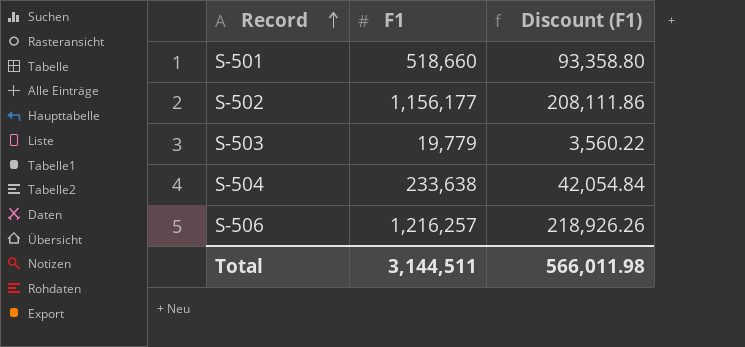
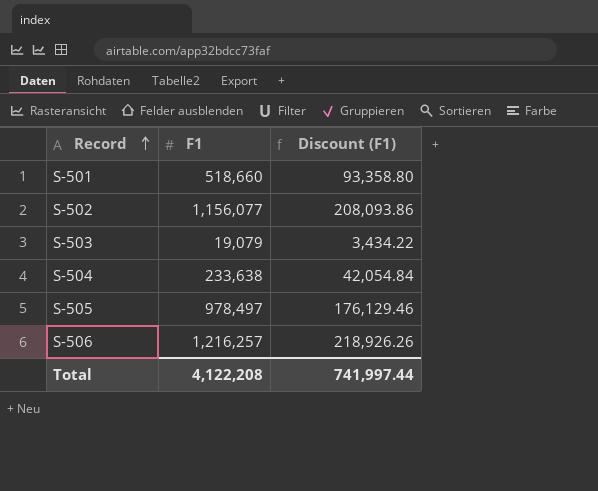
S-502 | F1: 1,156,177 -> 1,156,077
S-502 | Discount (F1): 208,111.86 -> 208,093.86
S-503 | F1: 19,779 -> 19,079
S-503 | Discount (F1): 3,560.22 -> 3,434.22
row S-505: none -> 978,497 | 176,129.46
Total | F1: 3,144,511 -> 4,122,208
Total | Discount (F1): 566,011.98 -> 741,997.44

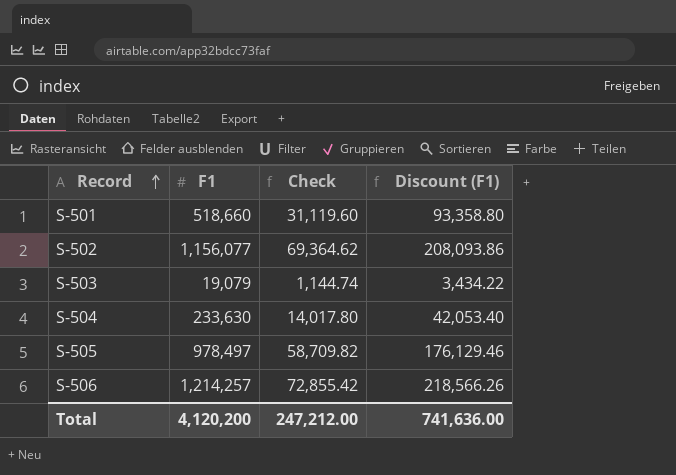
column Check | formula: none -> [F1] * 0.06
S-504 | F1: 233,638 -> 233,630
S-504 | Discount (F1): 42,054.84 -> 42,053.40
S-506 | F1: 1,216,257 -> 1,214,257
S-506 | Discount (F1): 218,926.26 -> 218,566.26
Total | F1: 4,122,208 -> 4,120,200
Total | Discount (F1): 741,997.44 -> 741,636.00

